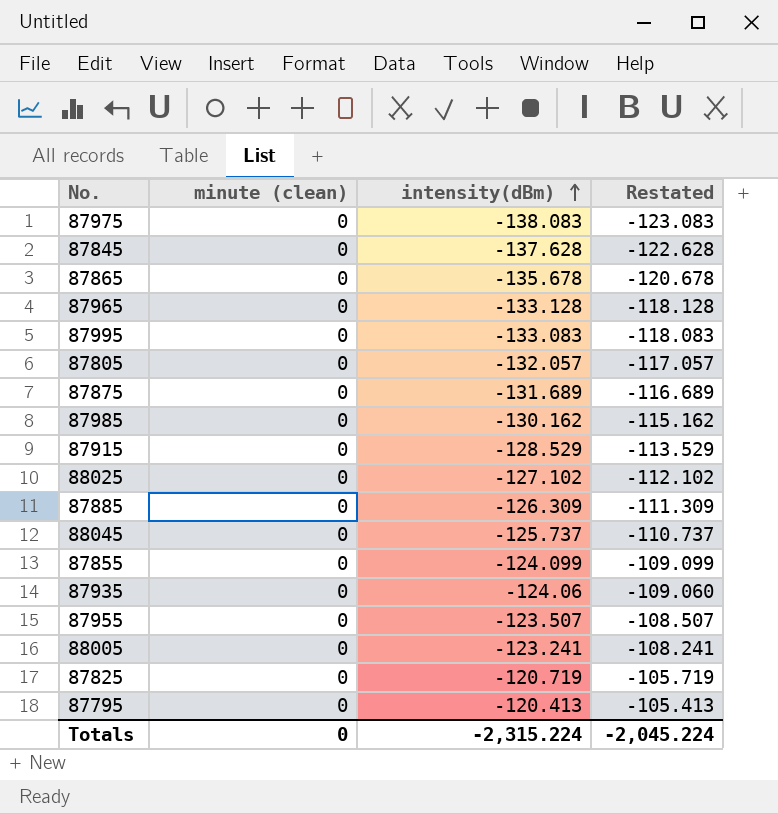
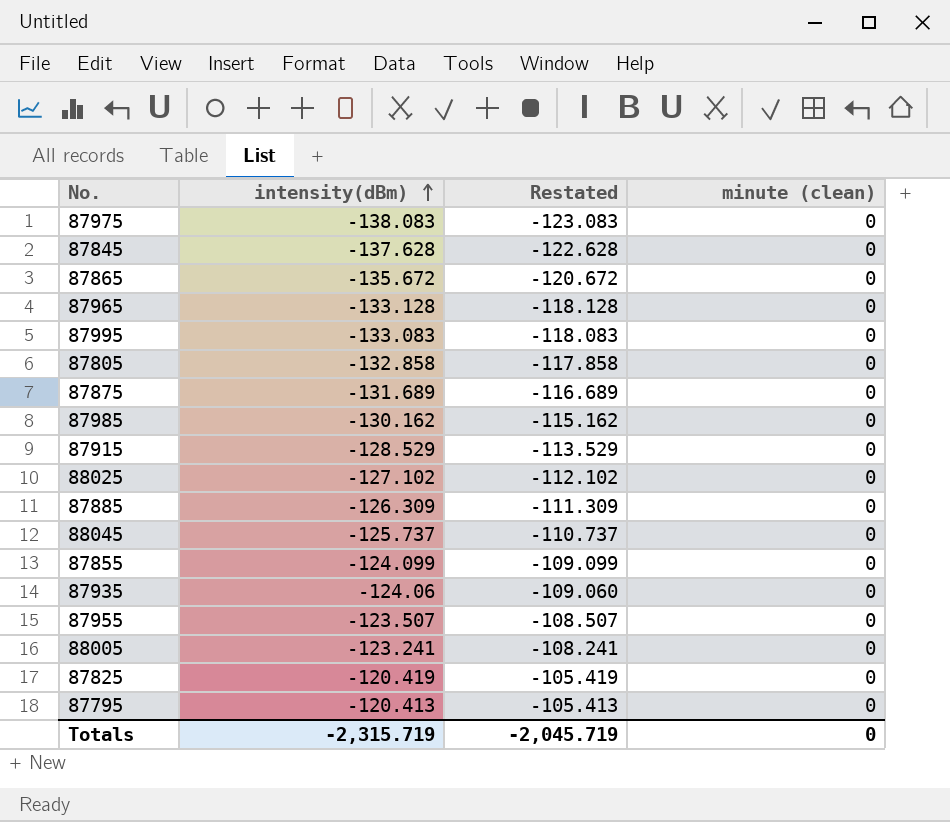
column minute (clean) | position: 2 -> 4
87865 | intensity(dBm): -135.678 -> -135.672
87865 | Restated: -120.678 -> -120.672
87805 | intensity(dBm): -132.057 -> -132.858
87805 | Restated: -117.057 -> -117.858
87825 | intensity(dBm): -120.719 -> -120.419
87825 | Restated: -105.719 -> -105.419
Totals | intensity(dBm): -2,315.224 -> -2,315.719
Totals | Restated: -2,045.224 -> -2,045.719

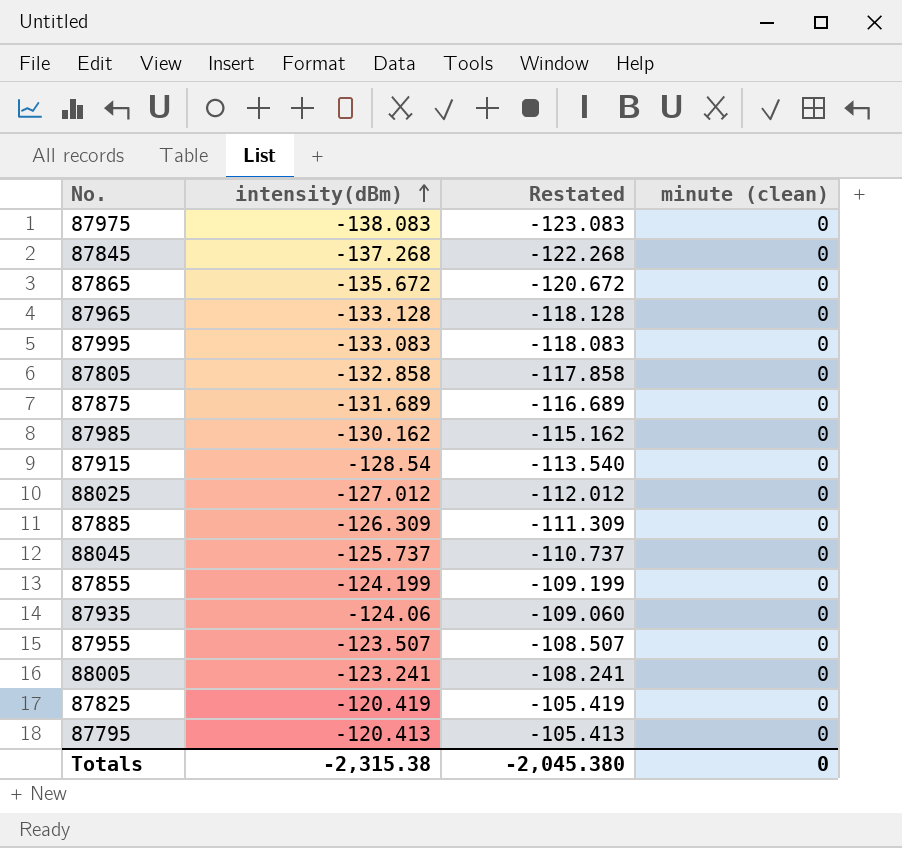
87845 | intensity(dBm): -137.628 -> -137.268
87845 | Restated: -122.628 -> -122.268
87915 | intensity(dBm): -128.529 -> -128.54
87915 | Restated: -113.529 -> -113.540
88025 | intensity(dBm): -127.102 -> -127.012
88025 | Restated: -112.102 -> -112.012
87855 | intensity(dBm): -124.099 -> -124.199
87855 | Restated: -109.099 -> -109.199
Totals | intensity(dBm): -2,315.719 -> -2,315.38
Totals | Restated: -2,045.719 -> -2,045.380

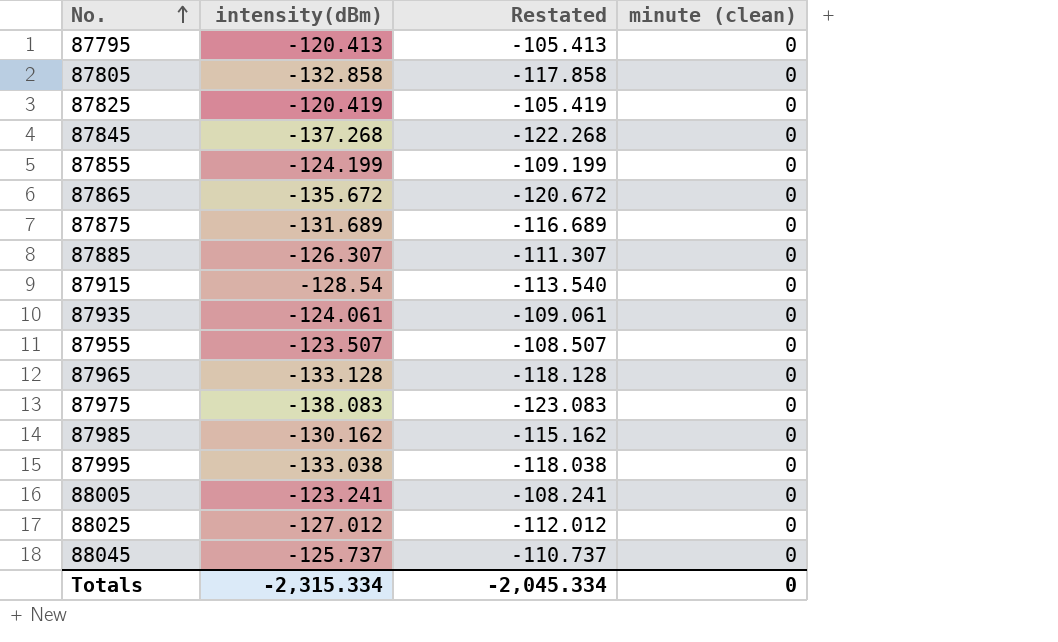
row order: intensity(dBm) ascending -> No. ascending
87885 | intensity(dBm): -126.309 -> -126.307
87885 | Restated: -111.309 -> -111.307
87935 | intensity(dBm): -124.06 -> -124.061
87935 | Restated: -109.060 -> -109.061
87995 | intensity(dBm): -133.083 -> -133.038
87995 | Restated: -118.083 -> -118.038
Totals | intensity(dBm): -2,315.38 -> -2,315.334
Totals | Restated: -2,045.380 -> -2,045.334

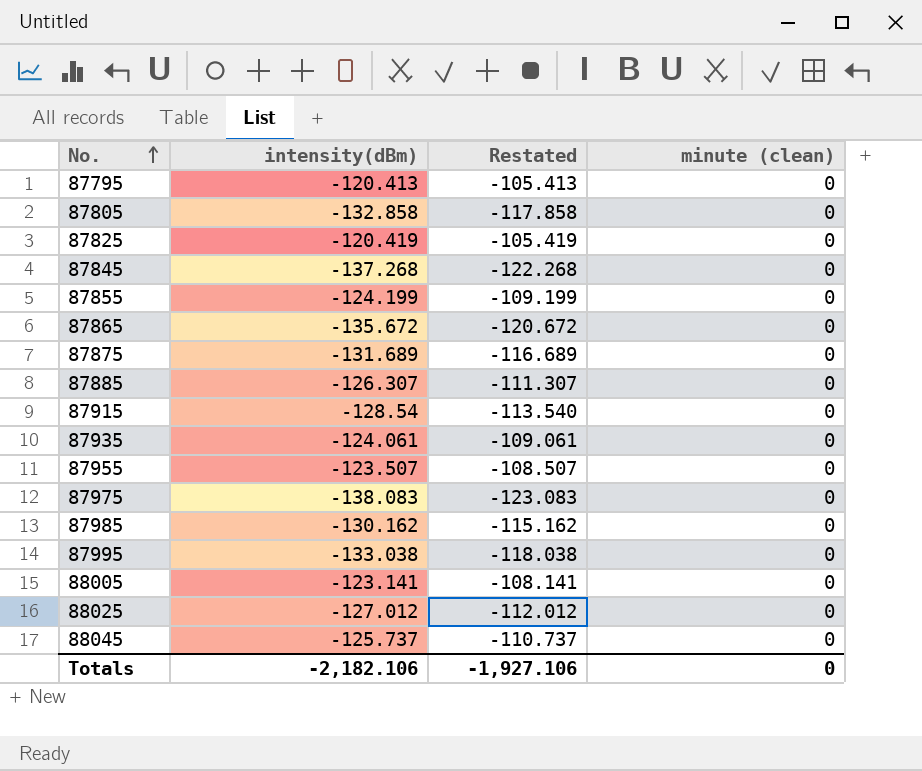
row 87965: -133.128 | -118.128 | 0 -> none
88005 | intensity(dBm): -123.241 -> -123.141
88005 | Restated: -108.241 -> -108.141
Totals | intensity(dBm): -2,315.334 -> -2,182.106
Totals | Restated: -2,045.334 -> -1,927.106

